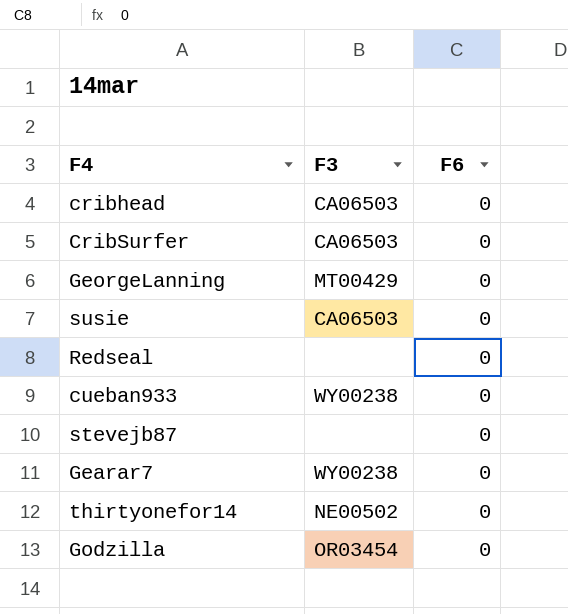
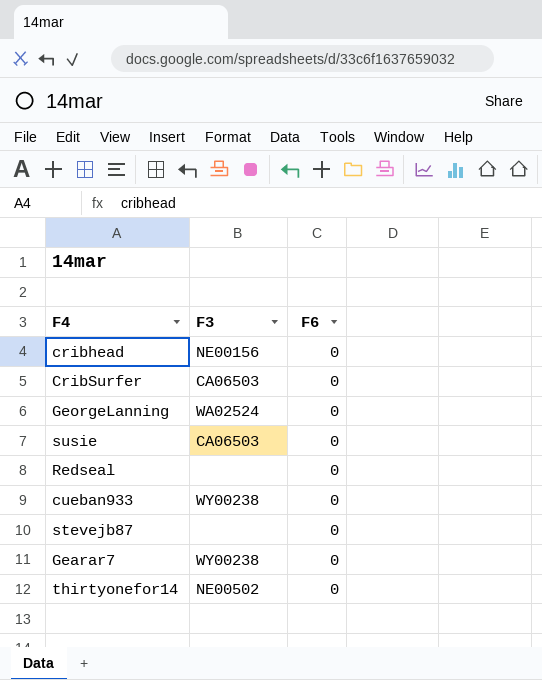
row Godzilla: OR03454 | 0 -> none
cribhead | F3: CA06503 -> NE00156
GeorgeLanning | F3: MT00429 -> WA02524

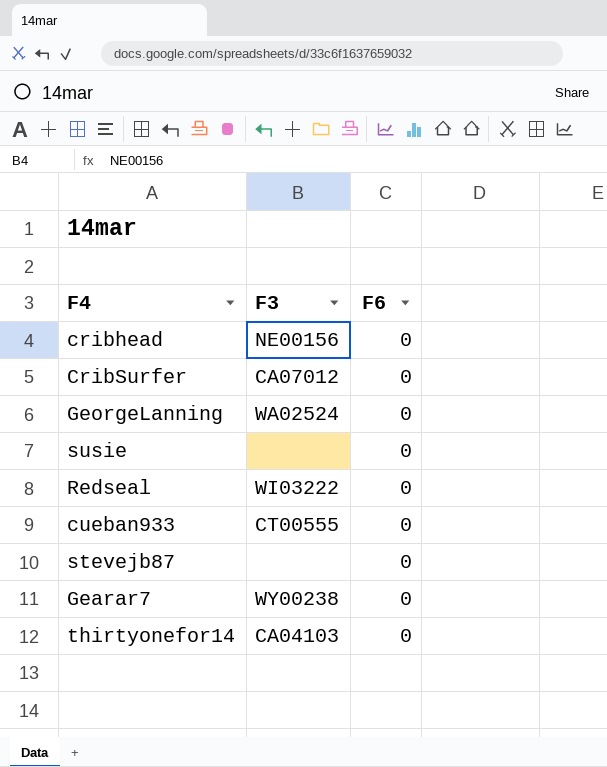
CribSurfer | F3: CA06503 -> CA07012
susie | F3: CA06503 -> none
Redseal | F3: none -> WI03222
cueban933 | F3: WY00238 -> CT00555
thirtyonefor14 | F3: NE00502 -> CA04103

